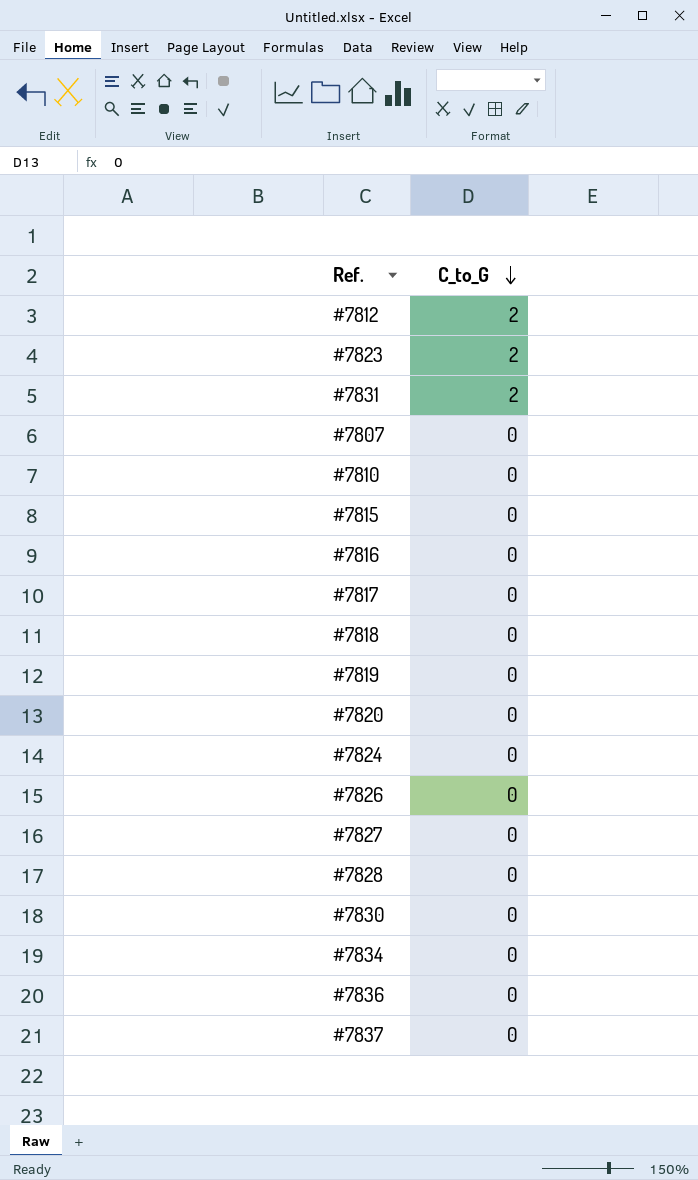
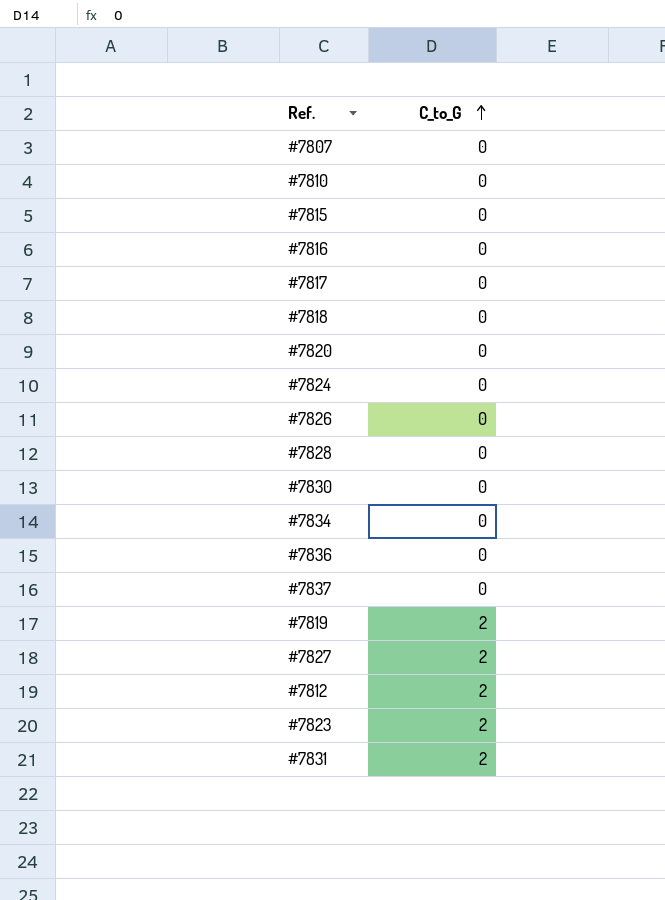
row order: C_to_G descending -> C_to_G ascending
#7819 | C_to_G: 0 -> 2
#7827 | C_to_G: 0 -> 2

